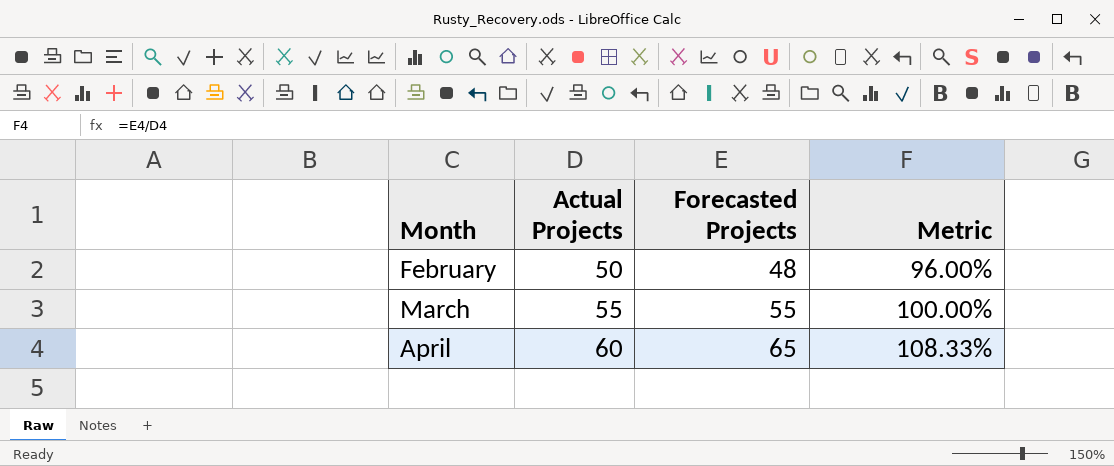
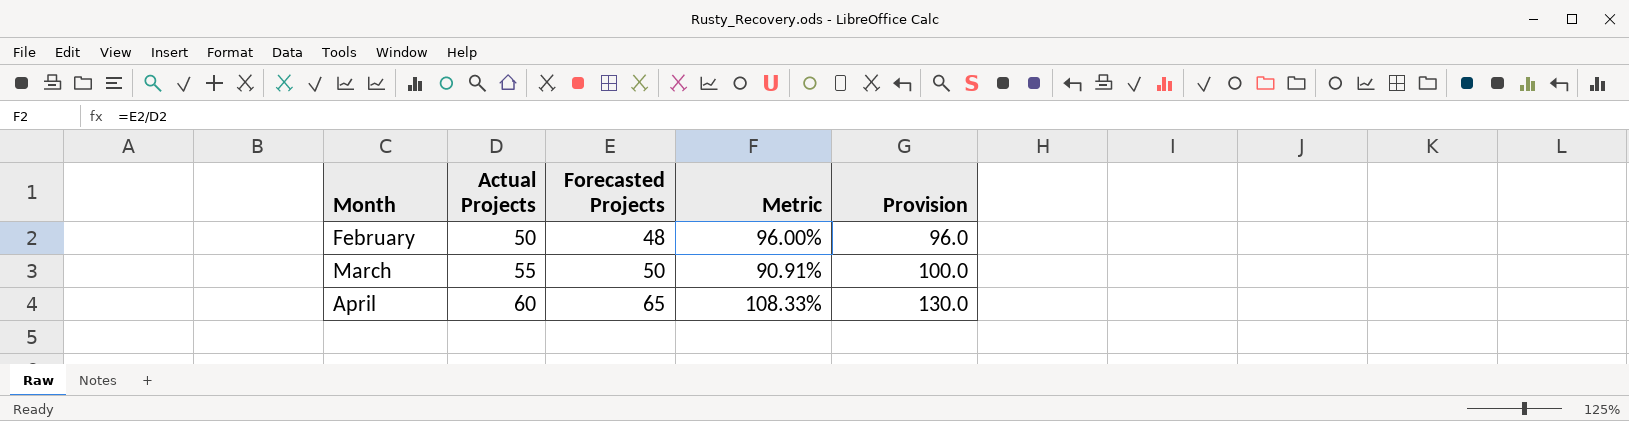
column Provision | formula: none -> [Forecasted Projects] * 2
March | Forecasted Projects: 55 -> 50
March | Metric: 100.00% -> 90.91%

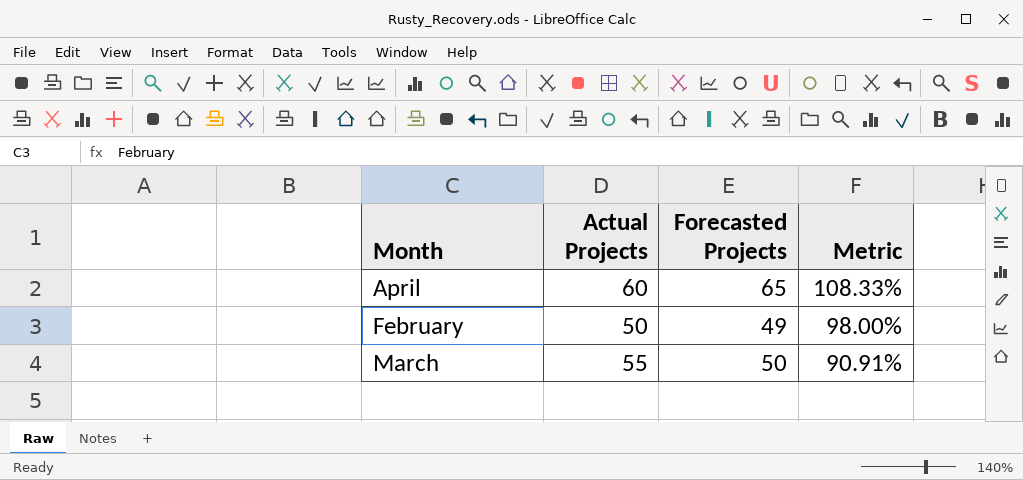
row order: Month ascending -> Metric descending
column Provision | formula: [Forecasted Projects] * 2 -> none
February | Forecasted Projects: 48 -> 49
February | Metric: 96.00% -> 98.00%

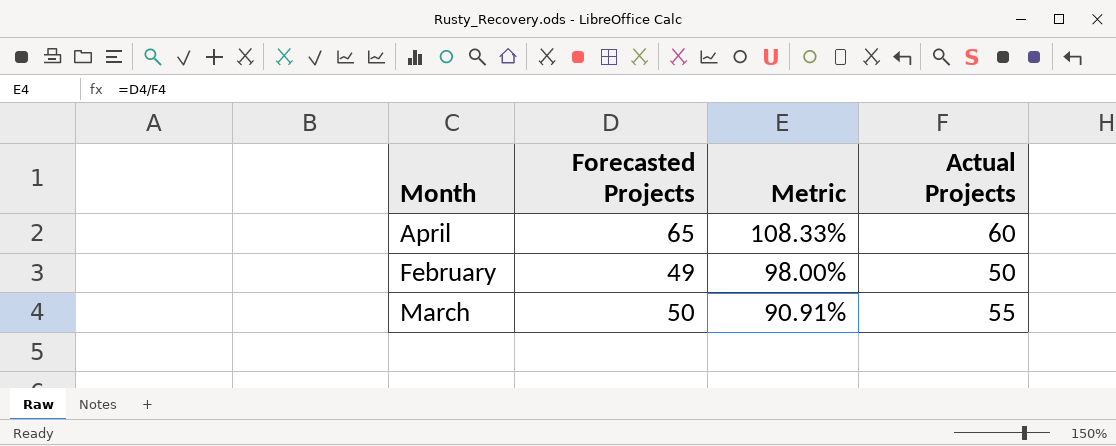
column Actual Projects | position: 2 -> 4

